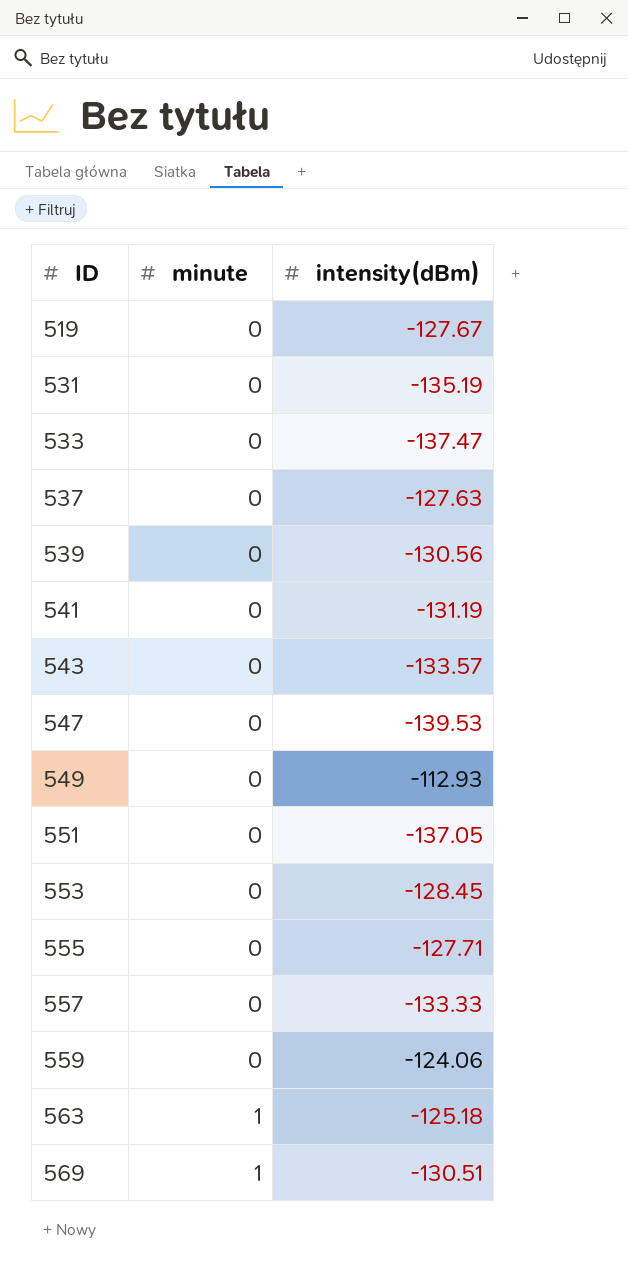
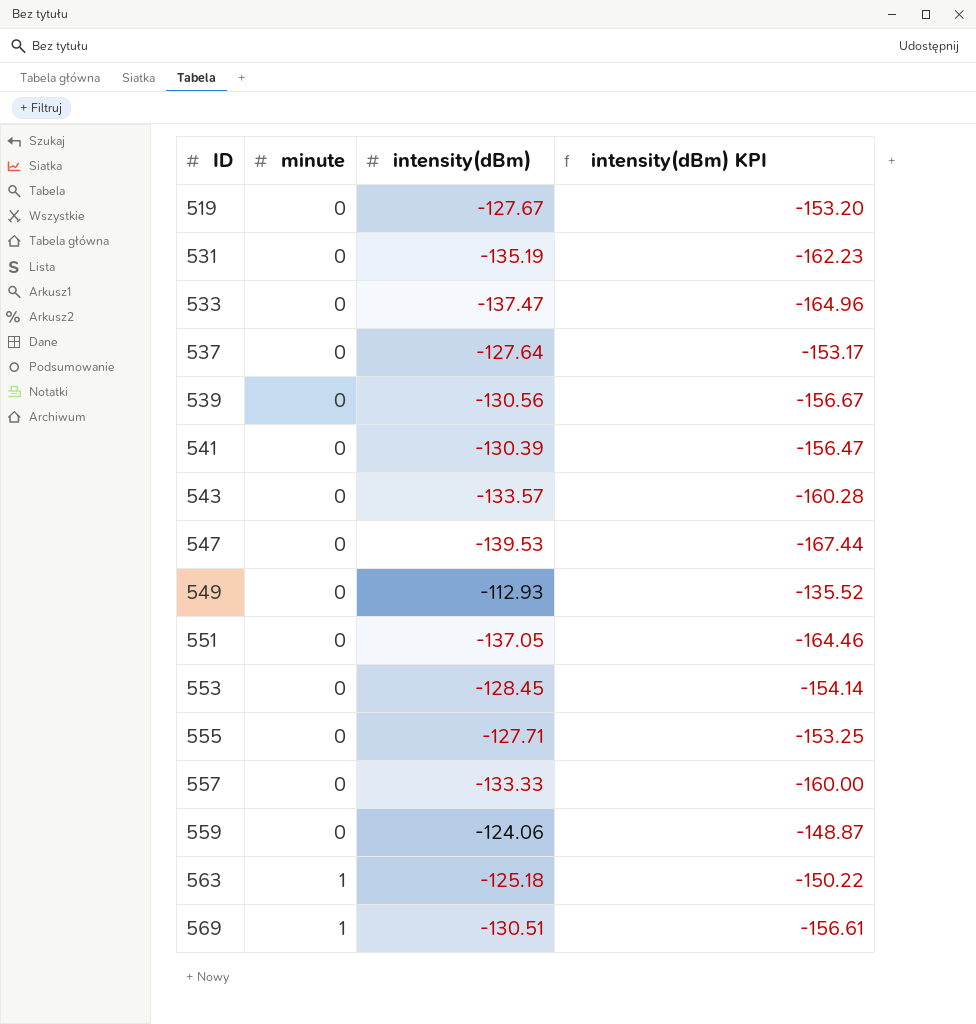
column intensity(dBm) KPI | formula: none -> [intensity(dBm)] * 1.2
537 | intensity(dBm): -127.63 -> -127.64
541 | intensity(dBm): -131.19 -> -130.39

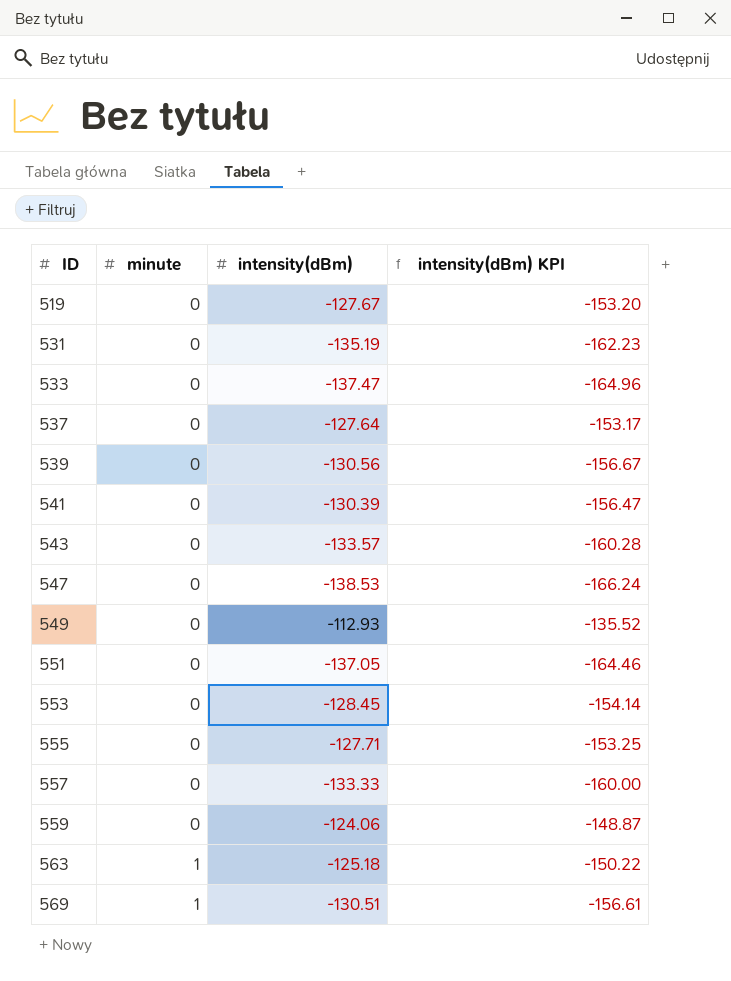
547 | intensity(dBm): -139.53 -> -138.53
547 | intensity(dBm) KPI: -167.44 -> -166.24

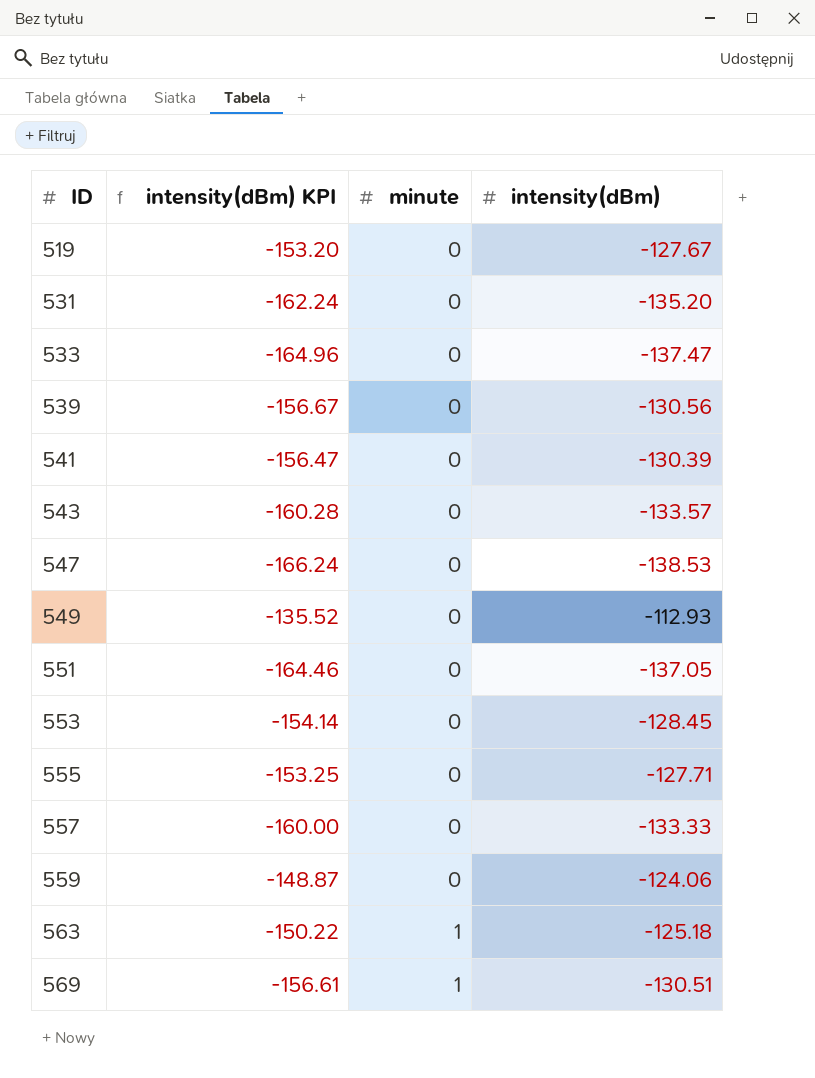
column intensity(dBm) KPI | position: 4 -> 2
row 537: 0 | -127.64 | -153.17 -> none
531 | intensity(dBm) KPI: -162.23 -> -162.24
531 | intensity(dBm): -135.19 -> -135.20

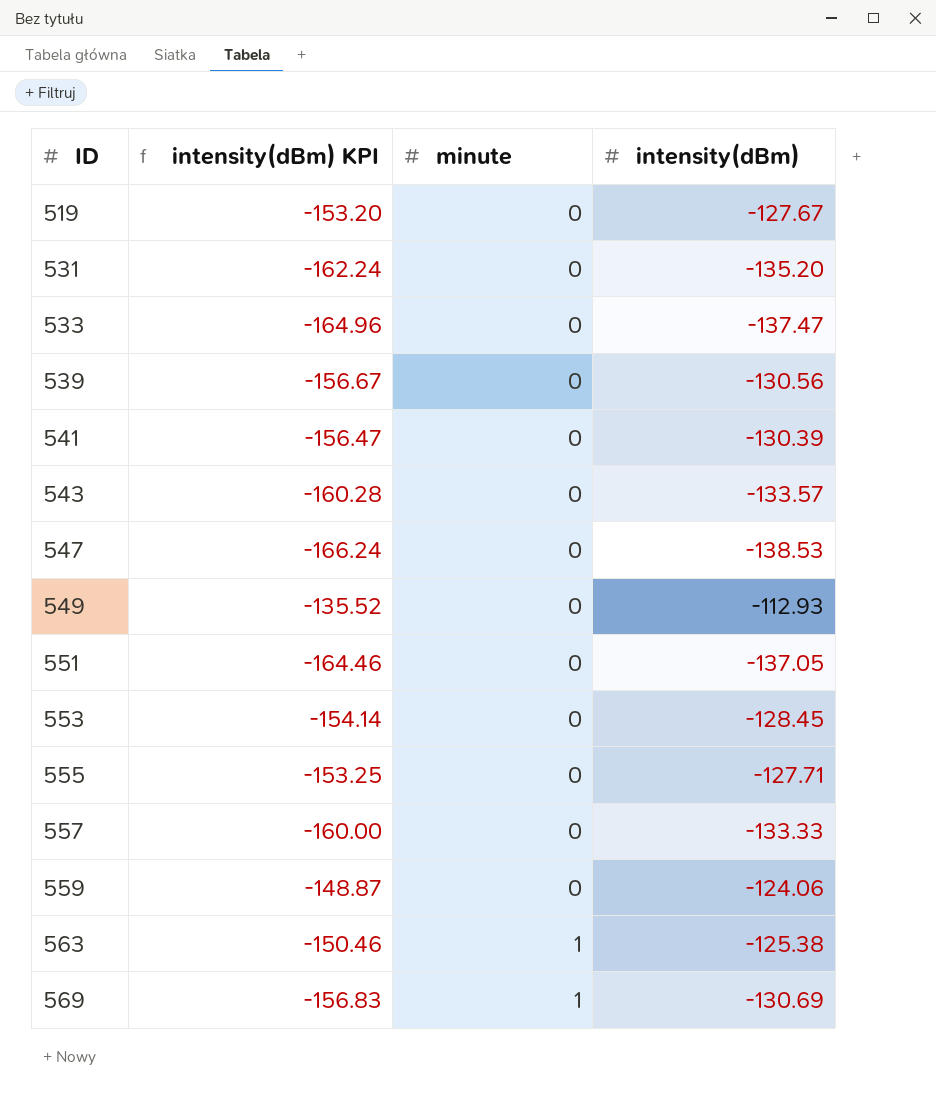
563 | intensity(dBm) KPI: -150.22 -> -150.46
563 | intensity(dBm): -125.18 -> -125.38
569 | intensity(dBm) KPI: -156.61 -> -156.83
569 | intensity(dBm): -130.51 -> -130.69

